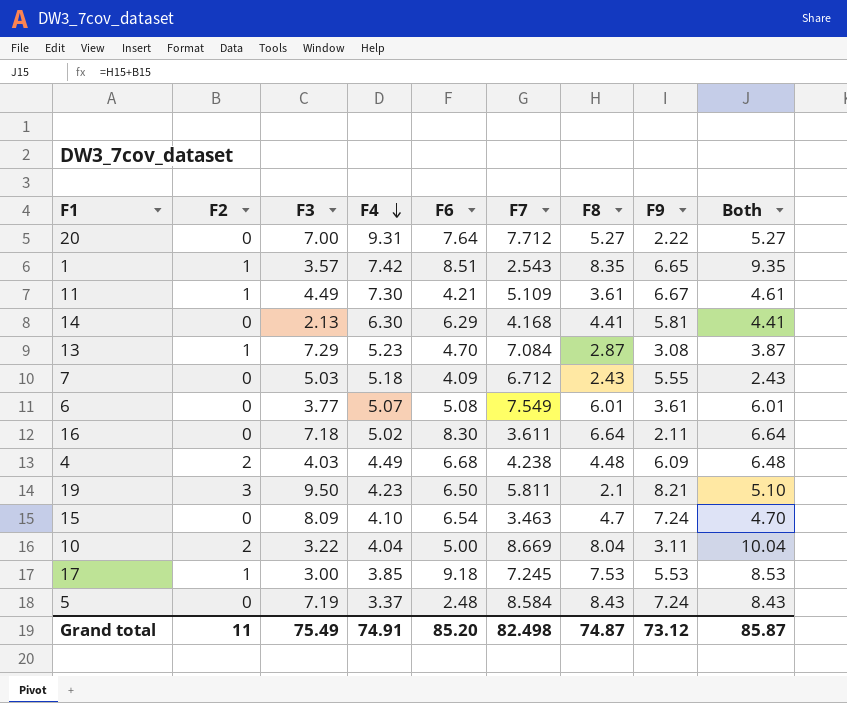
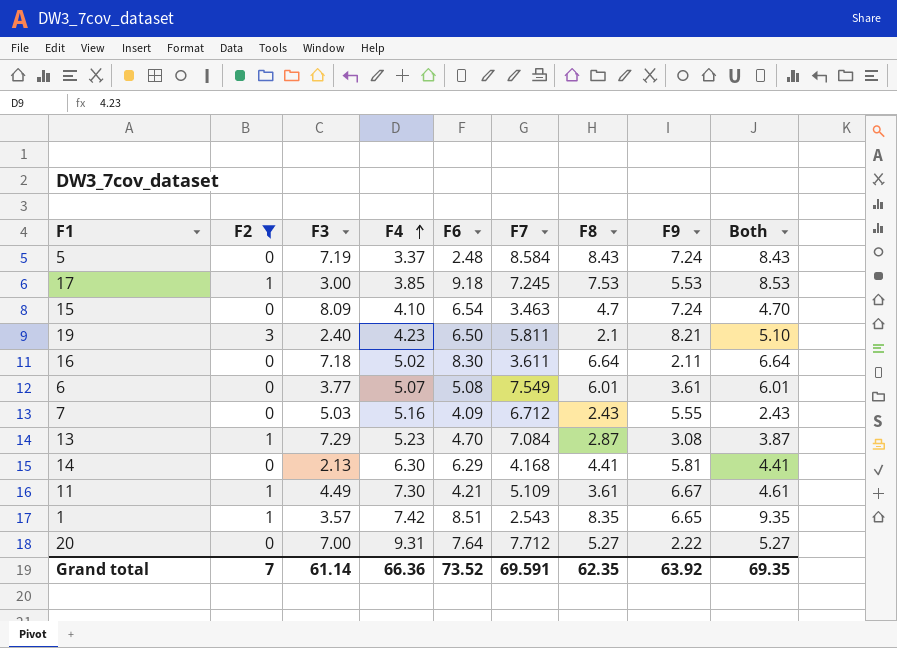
filter: none -> F2 != 2
row order: F4 descending -> F4 ascending
19 | F3: 9.50 -> 2.40
7 | F4: 5.18 -> 5.16
Grand total | F2: 11 -> 7
Grand total | F3: 75.49 -> 61.14
Grand total | F4: 74.91 -> 66.36
Grand total | F6: 85.20 -> 73.52
Grand total | F7: 82.498 -> 69.591
Grand total | F8: 74.87 -> 62.35
Grand total | F9: 73.12 -> 63.92
Grand total | Both: 85.87 -> 69.35

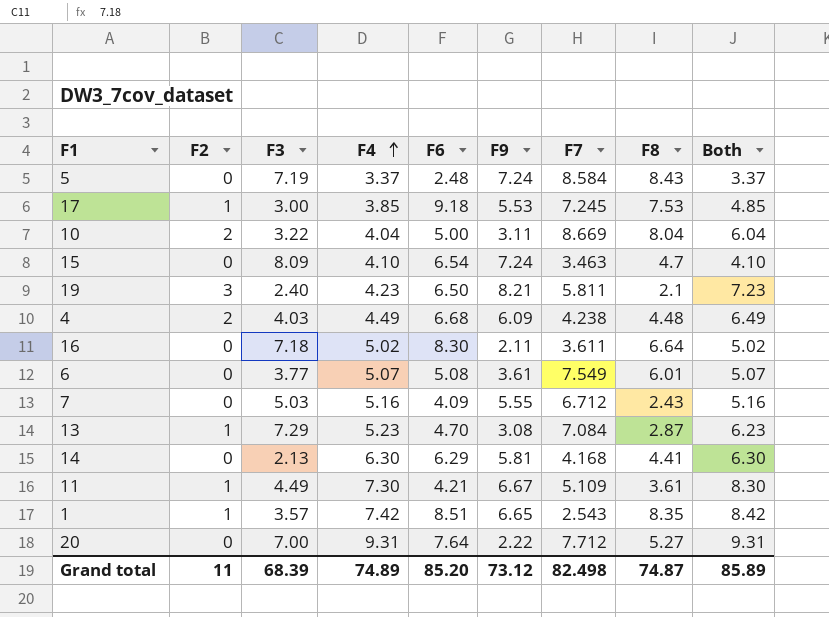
filter: F2 != 2 -> none
column F9 | position: 8 -> 6
column Both | formula: [F2] + [F8] -> [F2] + [F4]
Grand total | F2: 7 -> 11
Grand total | F3: 61.14 -> 68.39
Grand total | F4: 66.36 -> 74.89
Grand total | F6: 73.52 -> 85.20
Grand total | F9: 63.92 -> 73.12
Grand total | F7: 69.591 -> 82.498
Grand total | F8: 62.35 -> 74.87
Grand total | Both: 69.35 -> 85.89

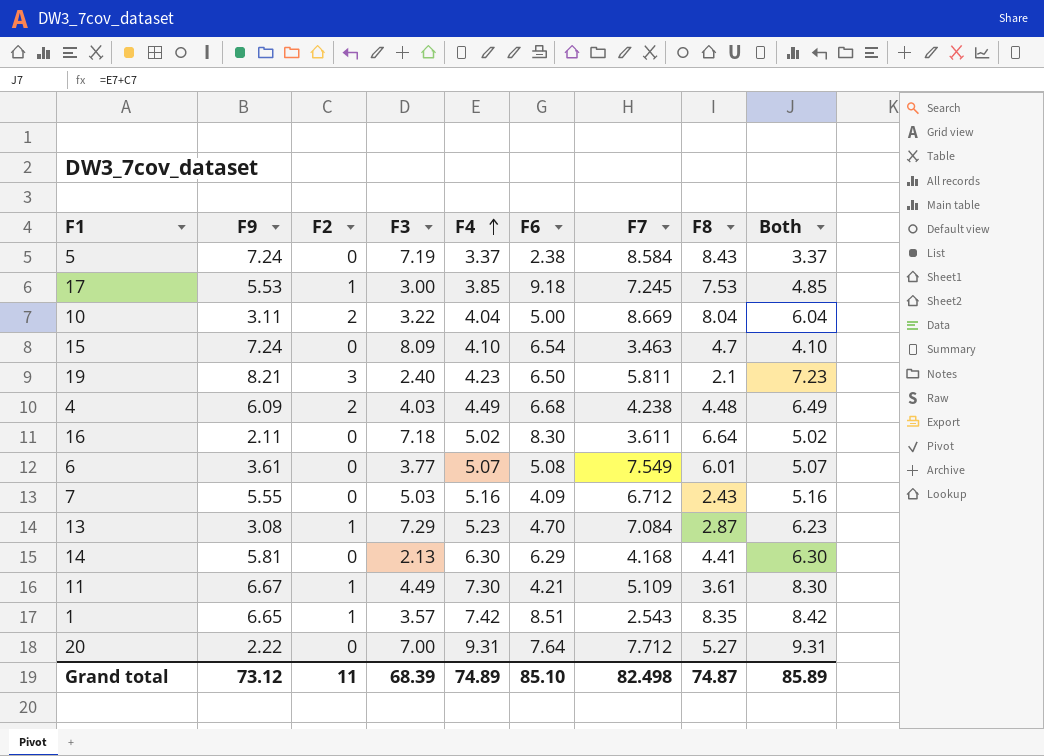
column F9 | position: 6 -> 2
5 | F6: 2.48 -> 2.38
Grand total | F6: 85.20 -> 85.10

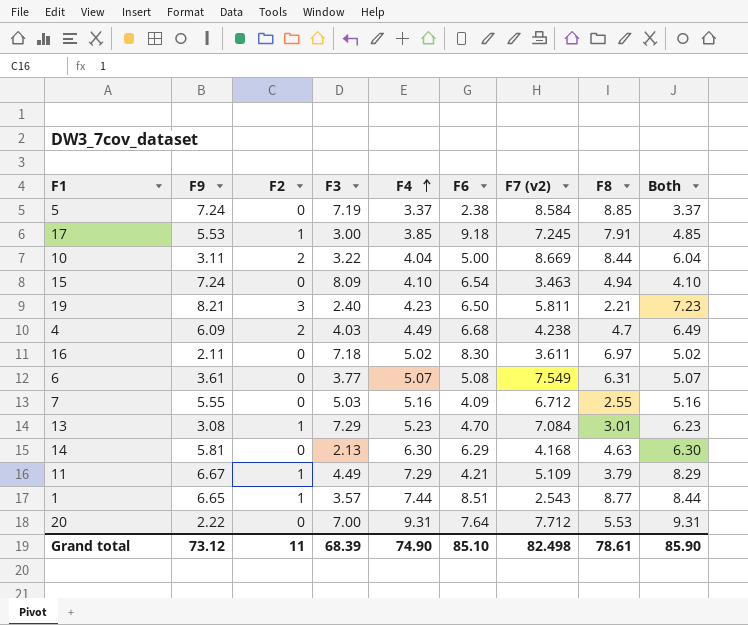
column name: F7 -> F7 (v2)
5 | F8: 8.43 -> 8.85
17 | F8: 7.53 -> 7.91
10 | F8: 8.04 -> 8.44
15 | F8: 4.7 -> 4.94
19 | F8: 2.1 -> 2.21
4 | F8: 4.48 -> 4.7
16 | F8: 6.64 -> 6.97
6 | F8: 6.01 -> 6.31
7 | F8: 2.43 -> 2.55
13 | F8: 2.87 -> 3.01
14 | F8: 4.41 -> 4.63
11 | F4: 7.30 -> 7.29
11 | F8: 3.61 -> 3.79
11 | Both: 8.30 -> 8.29
1 | F4: 7.42 -> 7.44
1 | F8: 8.35 -> 8.77
1 | Both: 8.42 -> 8.44
20 | F8: 5.27 -> 5.53
Grand total | F4: 74.89 -> 74.90
Grand total | F8: 74.87 -> 78.61
Grand total | Both: 85.89 -> 85.90

